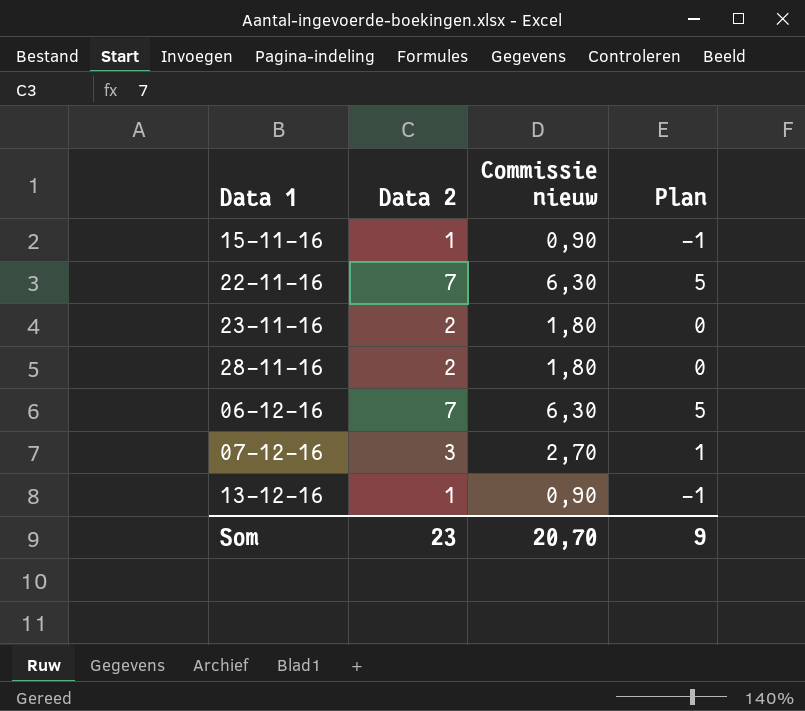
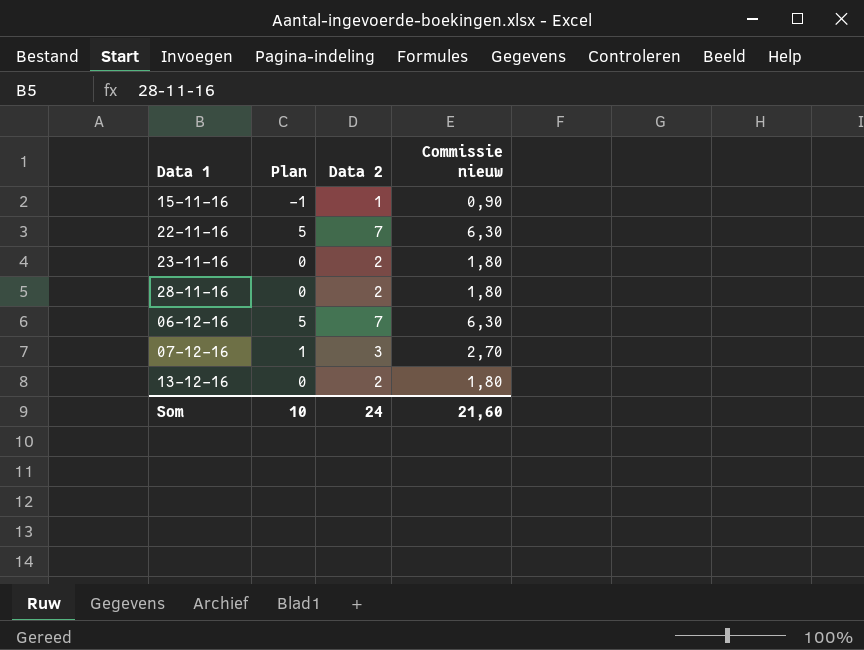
column Plan | position: 4 -> 2
13-12-16 | Plan: -1 -> 0
13-12-16 | Data 2: 1 -> 2
13-12-16 | Commissie nieuw: 0,90 -> 1,80
Som | Plan: 9 -> 10
Som | Data 2: 23 -> 24
Som | Commissie nieuw: 20,70 -> 21,60

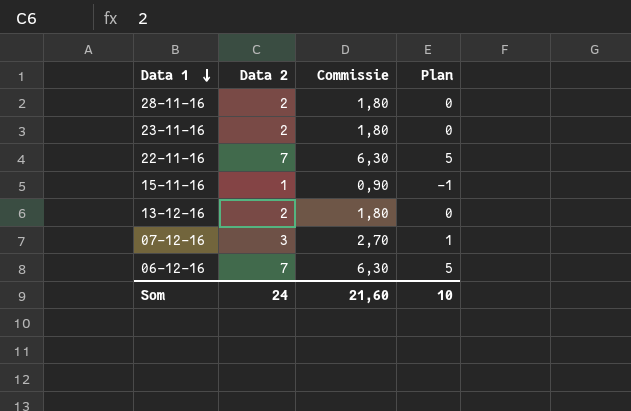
row order: none -> Data 1 descending
column name: Commissie nieuw -> Commissie
column Plan | position: 2 -> 4

